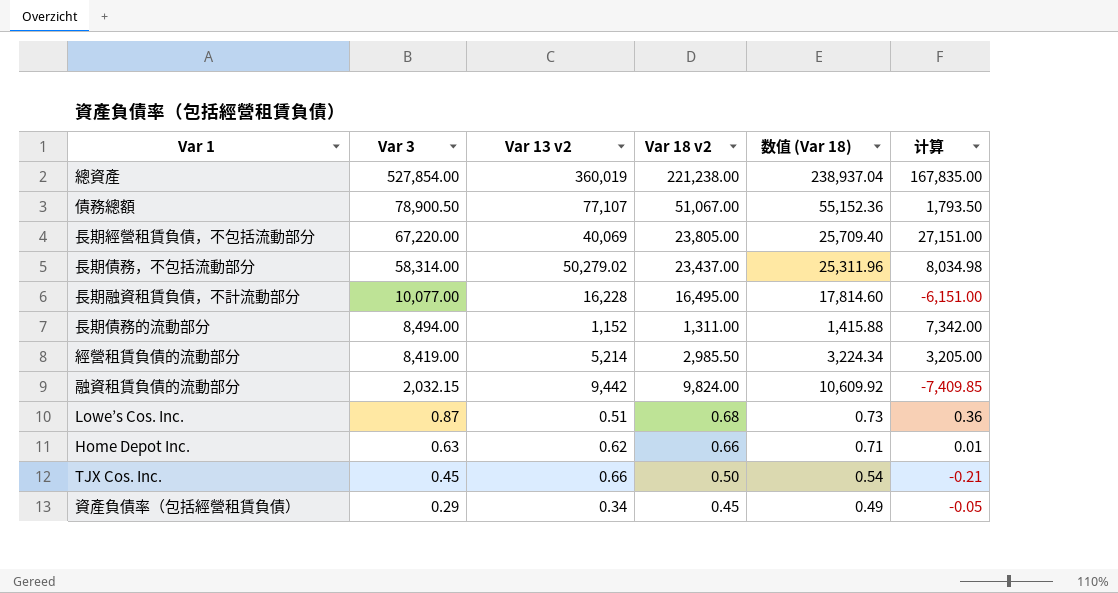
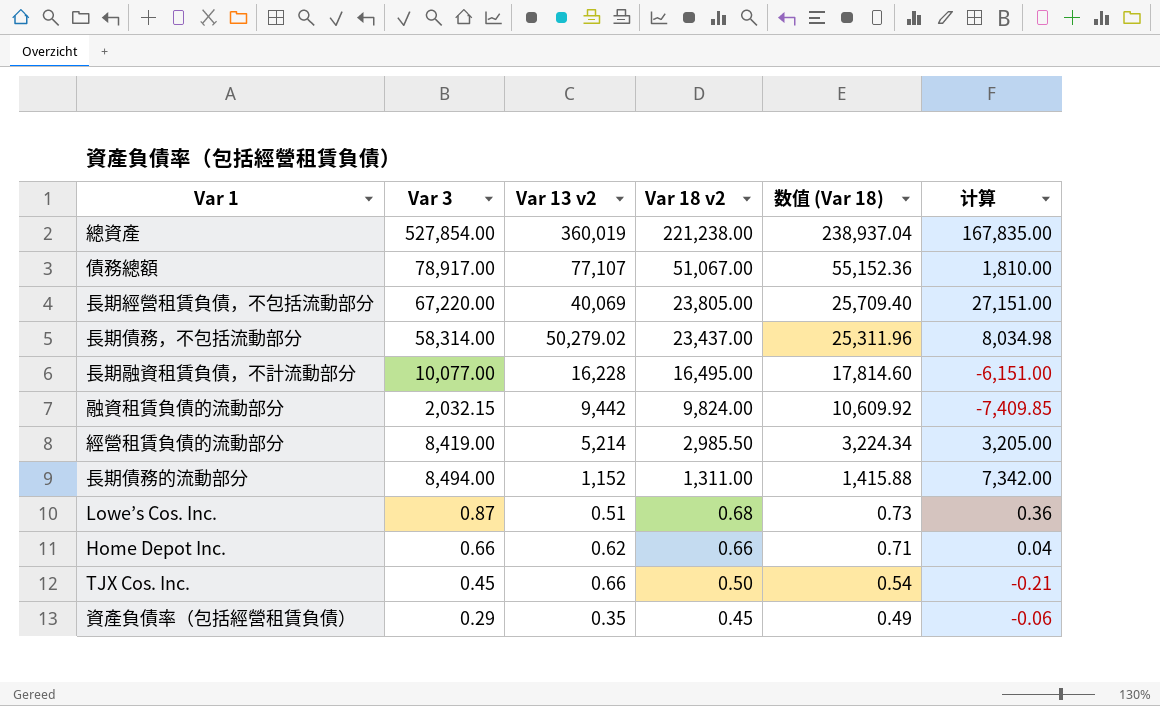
row order: Var 3 descending -> Var 18 v2 descending
債務總額 | Var 3: 78,900.50 -> 78,917.00
債務總額 | 计算: 1,793.50 -> 1,810.00
Home Depot Inc. | Var 3: 0.63 -> 0.66
Home Depot Inc. | 计算: 0.01 -> 0.04
資產負債率（包括經營租賃負債） | Var 13 v2: 0.34 -> 0.35
資產負債率（包括經營租賃負債） | 计算: -0.05 -> -0.06

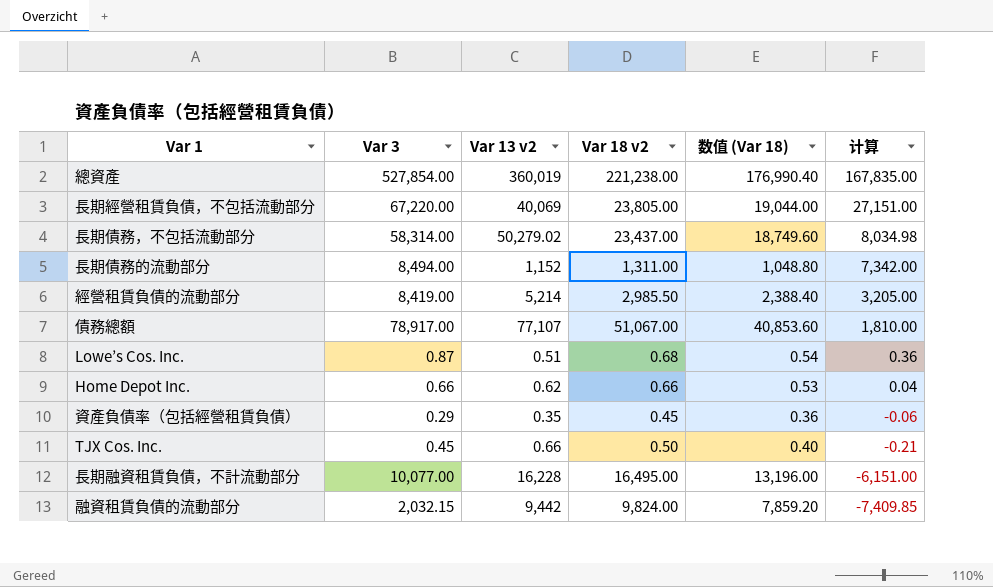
row order: Var 18 v2 descending -> 计算 descending
column 数值 (Var 18) | formula: [Var 18 v2] * 1.08 -> [Var 18 v2] * 0.8

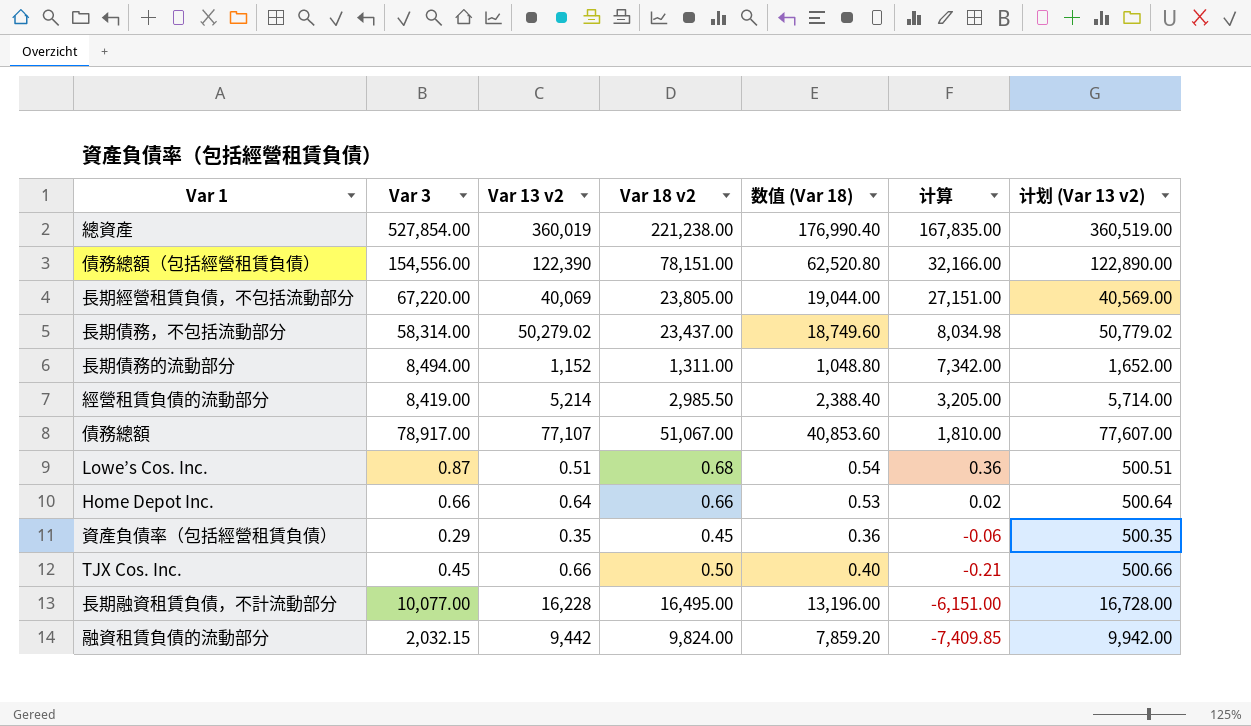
column 计划 (Var 13 v2) | formula: none -> [Var 13 v2] + 500
row 債務總額（包括經營租賃負債）: none -> 154,556.00 | 122,390 | 78,151.00 | 62,520.80 | 32,166.00 | 122,890.00
Home Depot Inc. | Var 13 v2: 0.62 -> 0.64
Home Depot Inc. | 计算: 0.04 -> 0.02

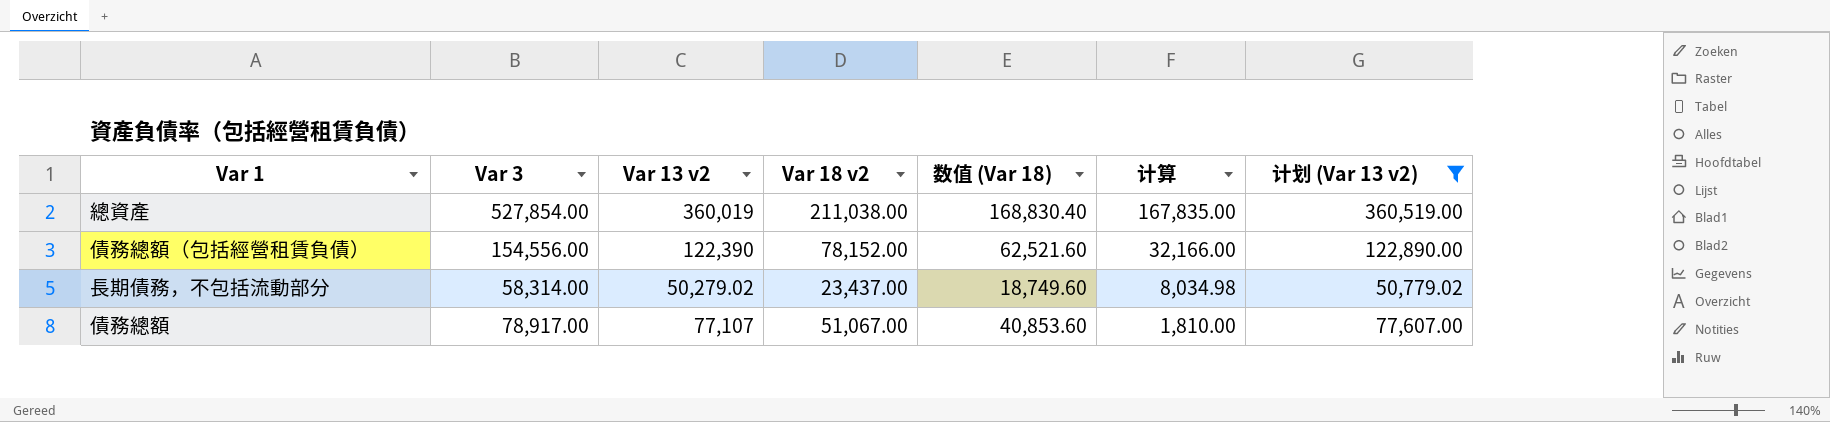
filter: none -> 计划 (Var 13 v2) >= 50,779.02
總資產 | Var 18 v2: 221,238.00 -> 211,038.00
總資產 | 数值 (Var 18): 176,990.40 -> 168,830.40
債務總額（包括經營租賃負債） | Var 18 v2: 78,151.00 -> 78,152.00
債務總額（包括經營租賃負債） | 数值 (Var 18): 62,520.80 -> 62,521.60

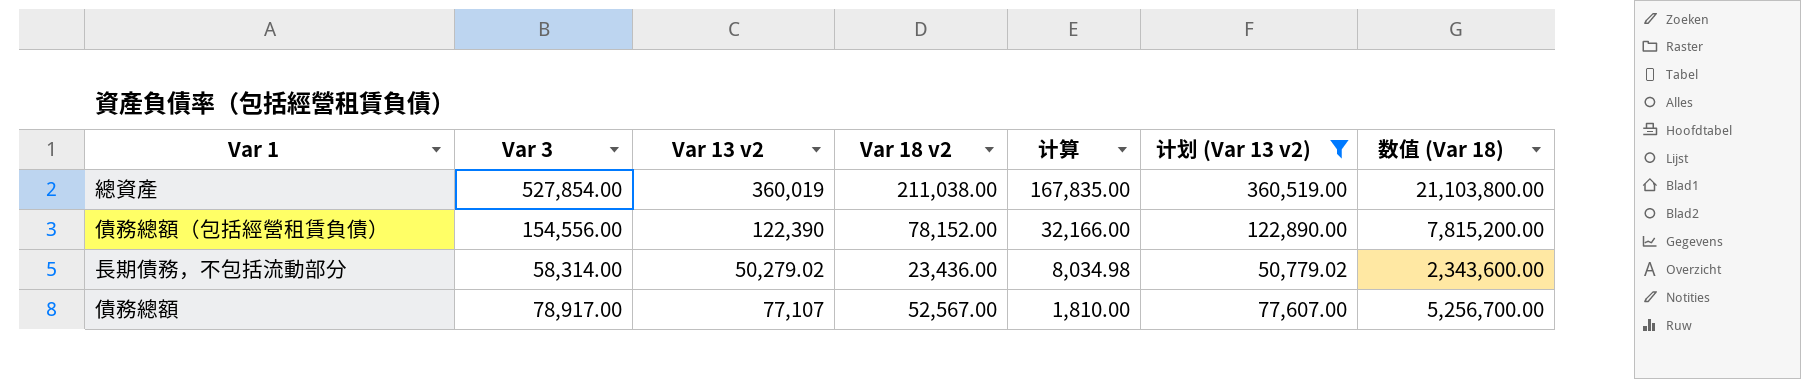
column 数值 (Var 18) | formula: [Var 18 v2] * 0.8 -> [Var 18 v2] * 100
column 数值 (Var 18) | position: 5 -> 7
長期債務，不包括流動部分 | Var 18 v2: 23,437.00 -> 23,436.00
債務總額 | Var 18 v2: 51,067.00 -> 52,567.00

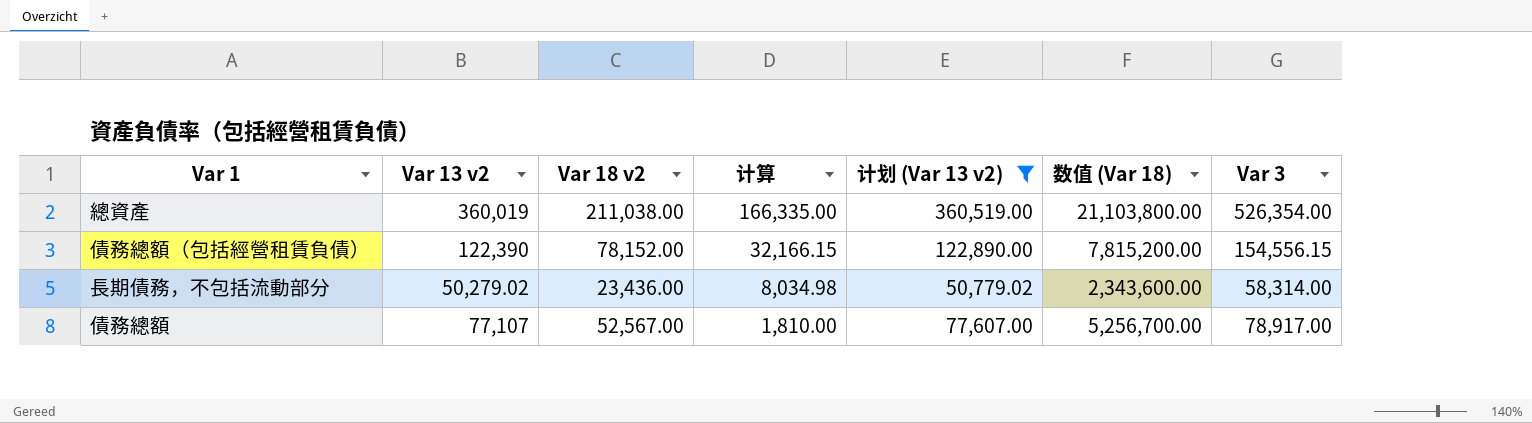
column Var 3 | position: 2 -> 7
總資產 | 计算: 167,835.00 -> 166,335.00
總資產 | Var 3: 527,854.00 -> 526,354.00
債務總額（包括經營租賃負債） | 计算: 32,166.00 -> 32,166.15
債務總額（包括經營租賃負債） | Var 3: 154,556.00 -> 154,556.15

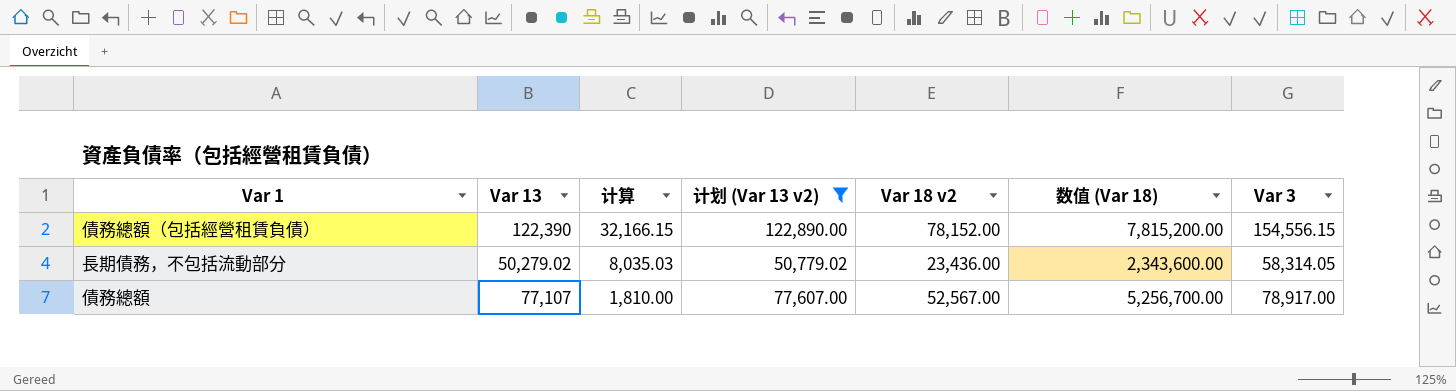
column name: Var 13 v2 -> Var 13
column Var 18 v2 | position: 3 -> 5
row 總資產: 360,019 | 211,038.00 | 166,335.00 | 360,519.00 | 21,103,800.00 | 526,354.00 -> none
長期債務，不包括流動部分 | 计算: 8,034.98 -> 8,035.03
長期債務，不包括流動部分 | Var 3: 58,314.00 -> 58,314.05

